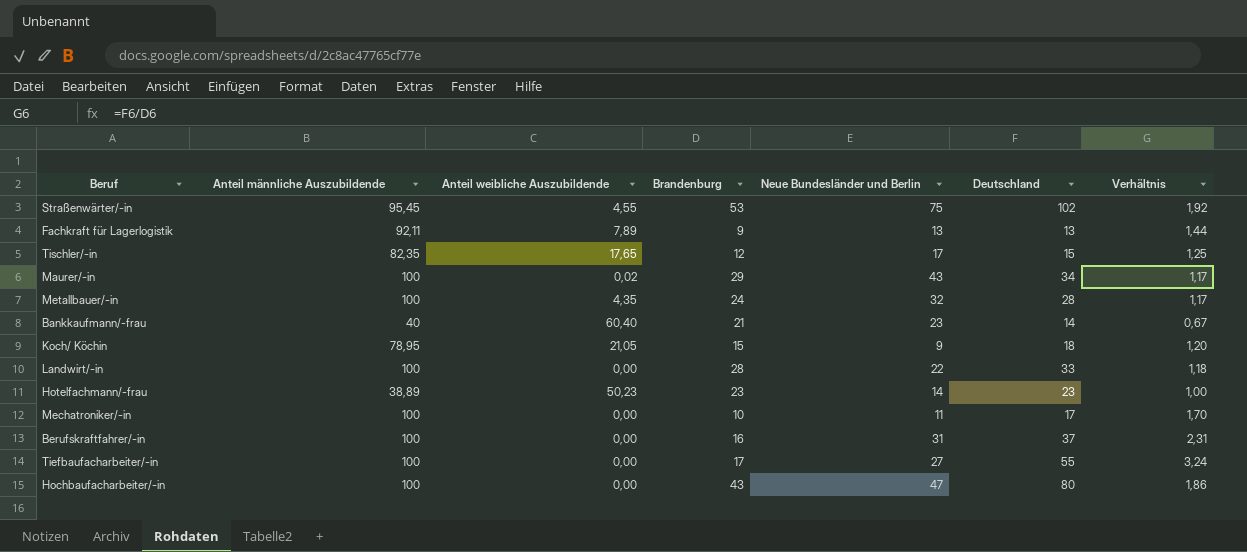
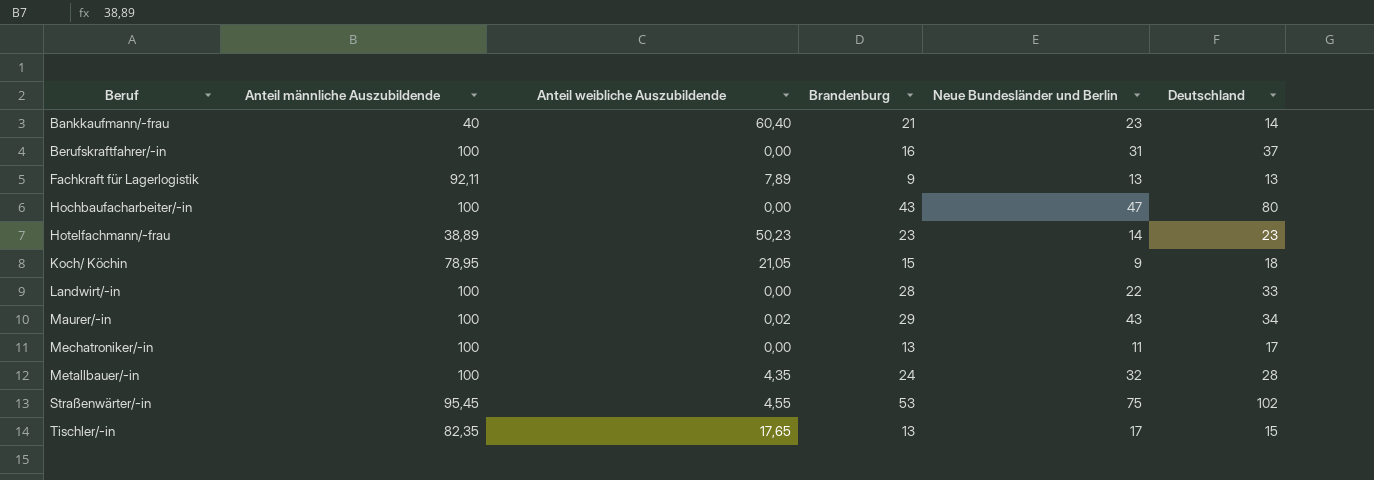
row order: none -> Beruf ascending
column Verhältnis | formula: [Deutschland] / [Brandenburg] -> none
row Tiefbaufacharbeiter/-in: 100 | 0,00 | 17 | 27 | 55 | 3,24 -> none
Mechatroniker/-in | Brandenburg: 10 -> 13
Tischler/-in | Brandenburg: 12 -> 13

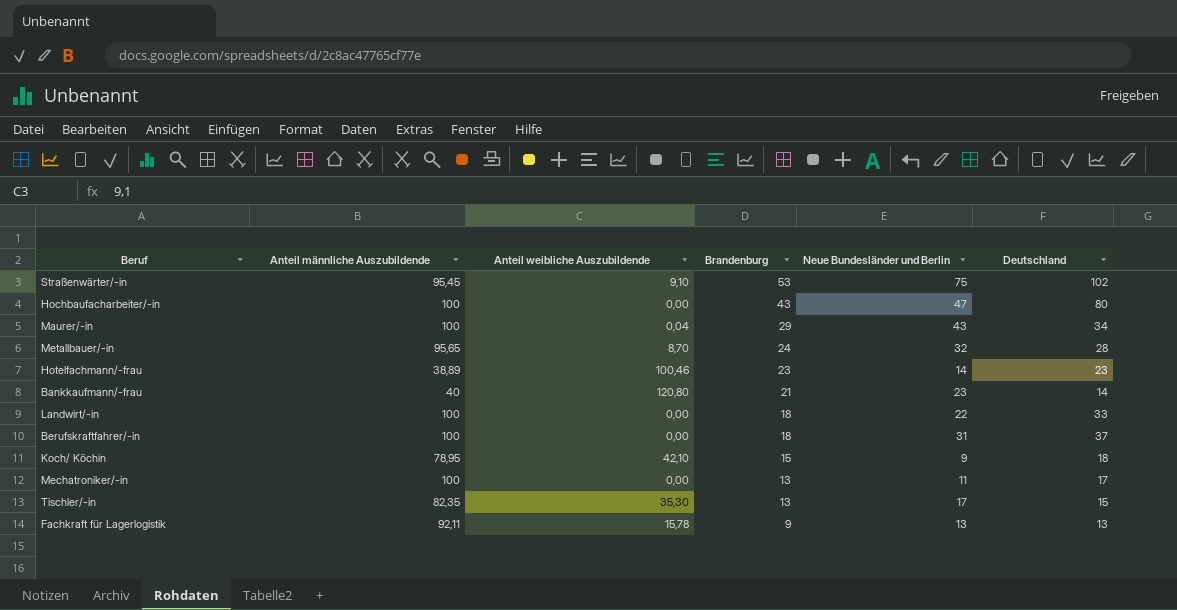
row order: Beruf ascending -> Brandenburg descending
Straßenwärter/-in | Anteil weibliche Auszubildende: 4,55 -> 9,10
Maurer/-in | Anteil weibliche Auszubildende: 0,02 -> 0,04
Metallbauer/-in | Anteil männliche Auszubildende: 100 -> 95,65
Metallbauer/-in | Anteil weibliche Auszubildende: 4,35 -> 8,70
Hotelfachmann/-frau | Anteil weibliche Auszubildende: 50,23 -> 100,46
Bankkaufmann/-frau | Anteil weibliche Auszubildende: 60,40 -> 120,80
Landwirt/-in | Brandenburg: 28 -> 18
Berufskraftfahrer/-in | Brandenburg: 16 -> 18
Koch/ Köchin | Anteil weibliche Auszubildende: 21,05 -> 42,10
Tischler/-in | Anteil weibliche Auszubildende: 17,65 -> 35,30
Fachkraft für Lagerlogistik | Anteil weibliche Auszubildende: 7,89 -> 15,78

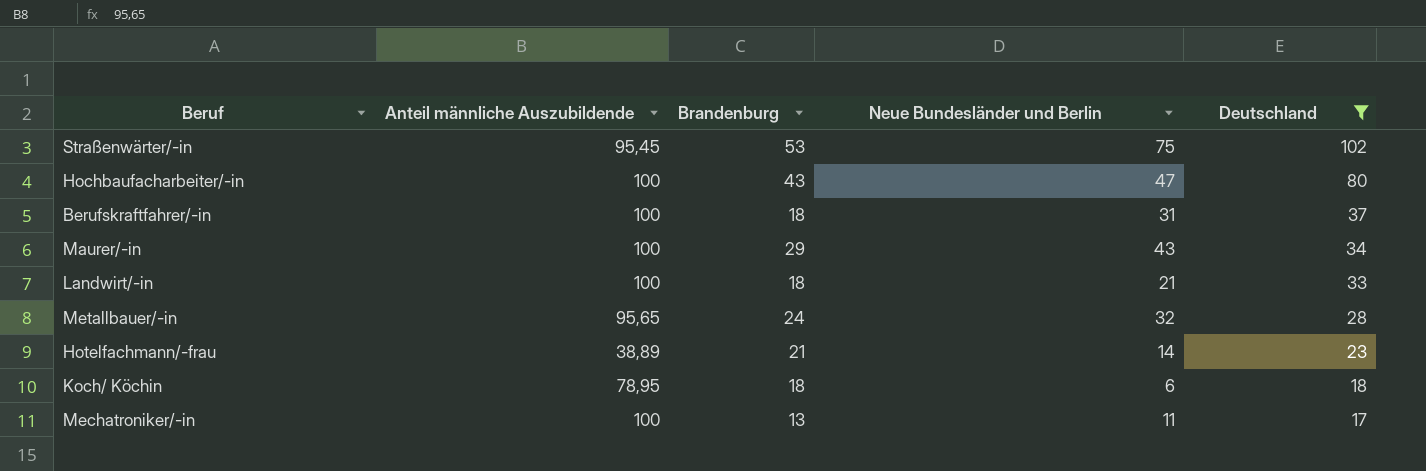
filter: none -> Deutschland >= 17
row order: Brandenburg descending -> Deutschland descending
column Anteil weibliche Auszubildende | position: 3 -> none
Landwirt/-in | Neue Bundesländer und Berlin: 22 -> 21
Hotelfachmann/-frau | Brandenburg: 23 -> 21
Koch/ Köchin | Brandenburg: 15 -> 18
Koch/ Köchin | Neue Bundesländer und Berlin: 9 -> 6

